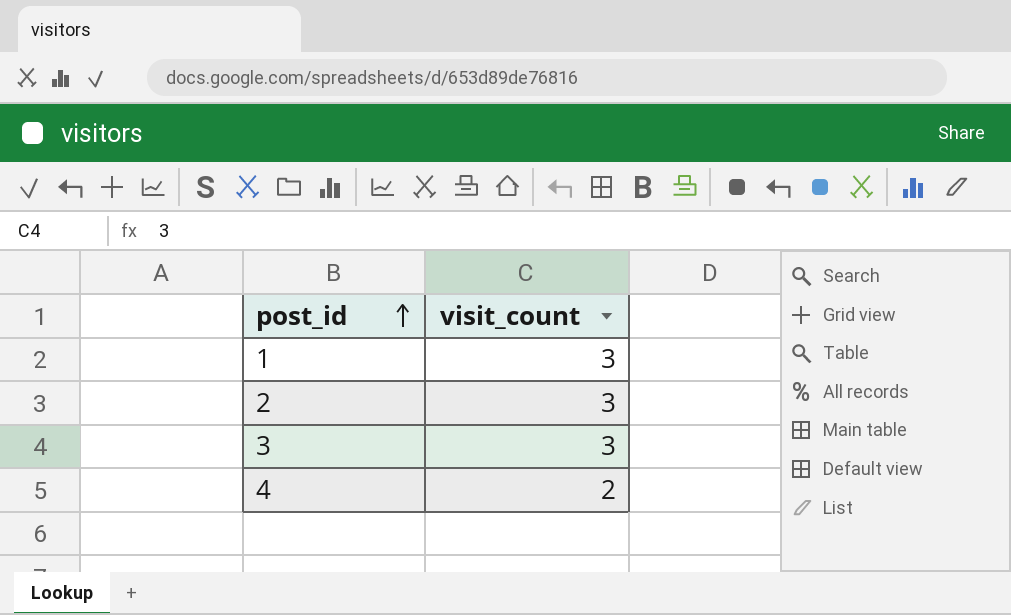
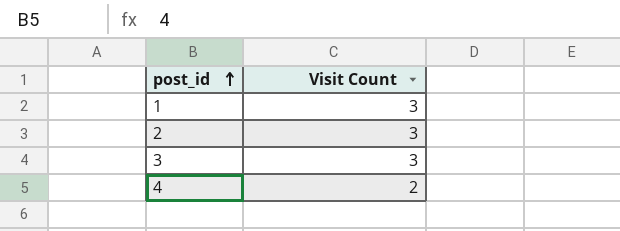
column name: visit_count -> Visit Count

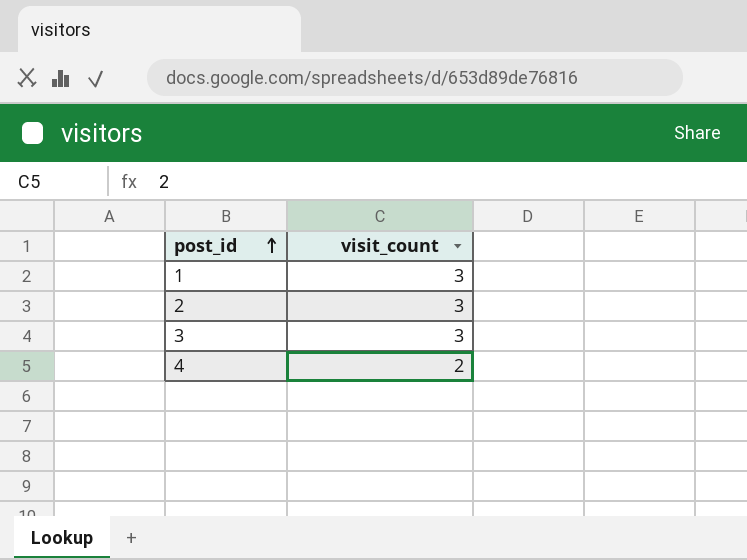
column name: Visit Count -> visit_count

